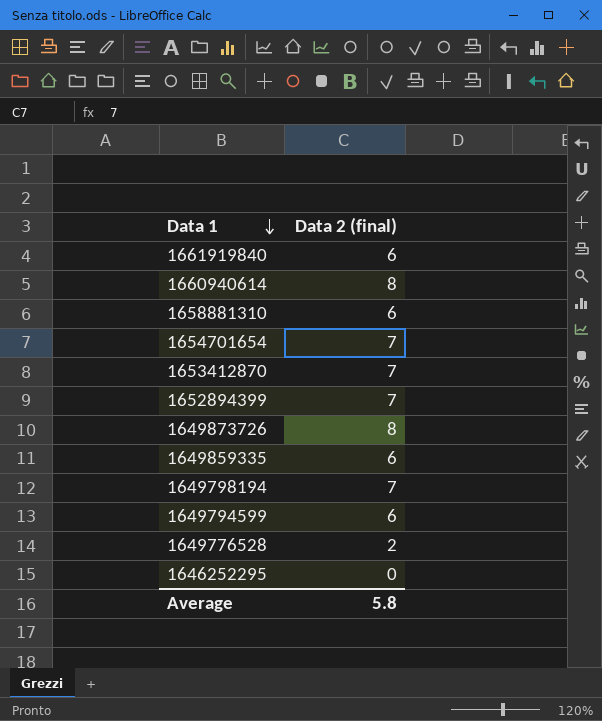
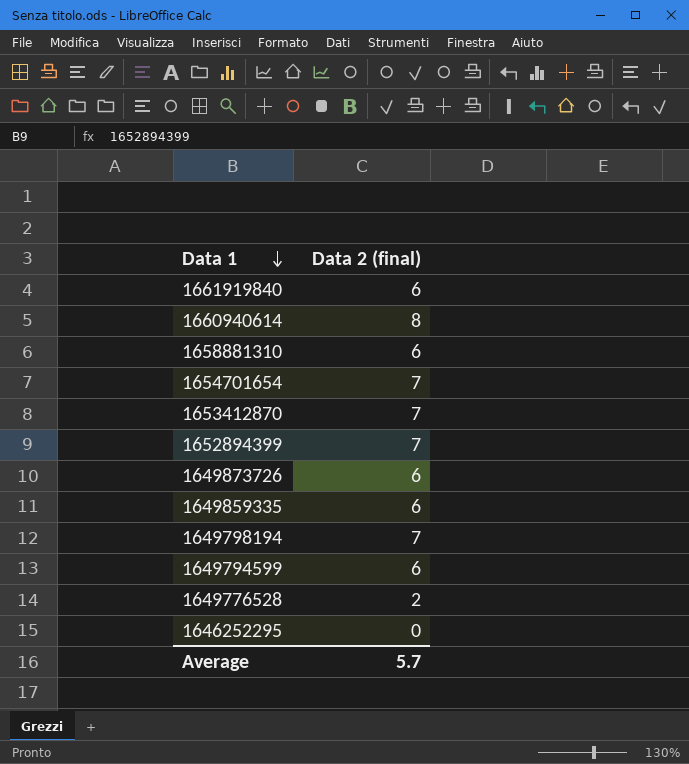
1649873726 | Data 2 (final): 8 -> 6
Average | Data 2 (final): 5.8 -> 5.7

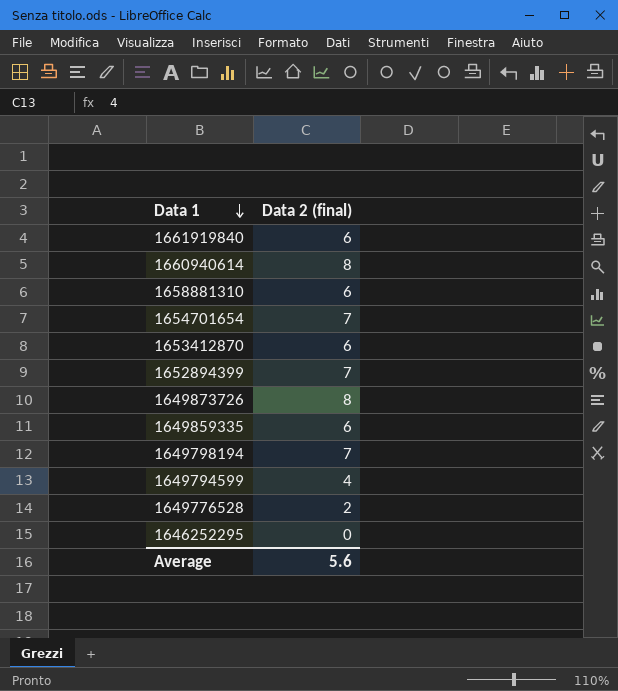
1653412870 | Data 2 (final): 7 -> 6
1649873726 | Data 2 (final): 6 -> 8
1649794599 | Data 2 (final): 6 -> 4
Average | Data 2 (final): 5.7 -> 5.6

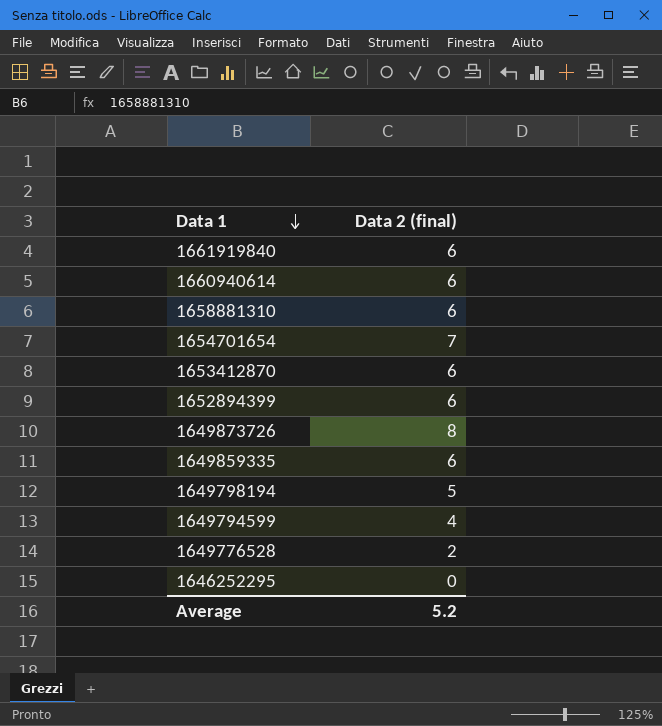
1660940614 | Data 2 (final): 8 -> 6
1652894399 | Data 2 (final): 7 -> 6
1649798194 | Data 2 (final): 7 -> 5
Average | Data 2 (final): 5.6 -> 5.2

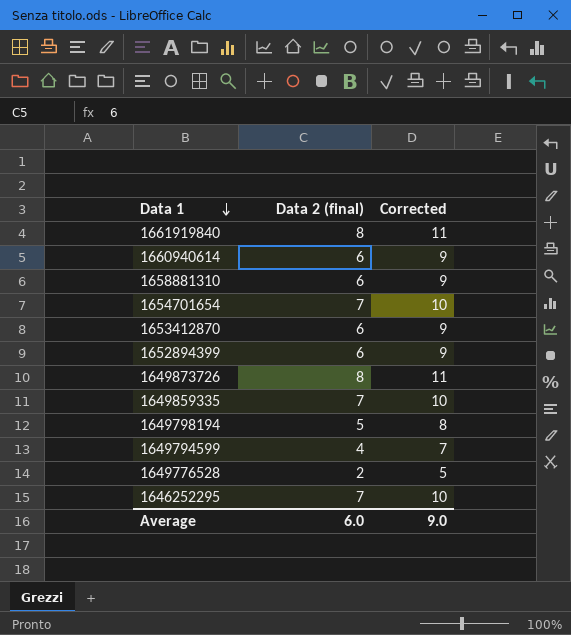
column Corrected | formula: none -> [Data 2 (final)] + 3
1661919840 | Data 2 (final): 6 -> 8
1649859335 | Data 2 (final): 6 -> 7
1646252295 | Data 2 (final): 0 -> 7
Average | Data 2 (final): 5.2 -> 6.0

